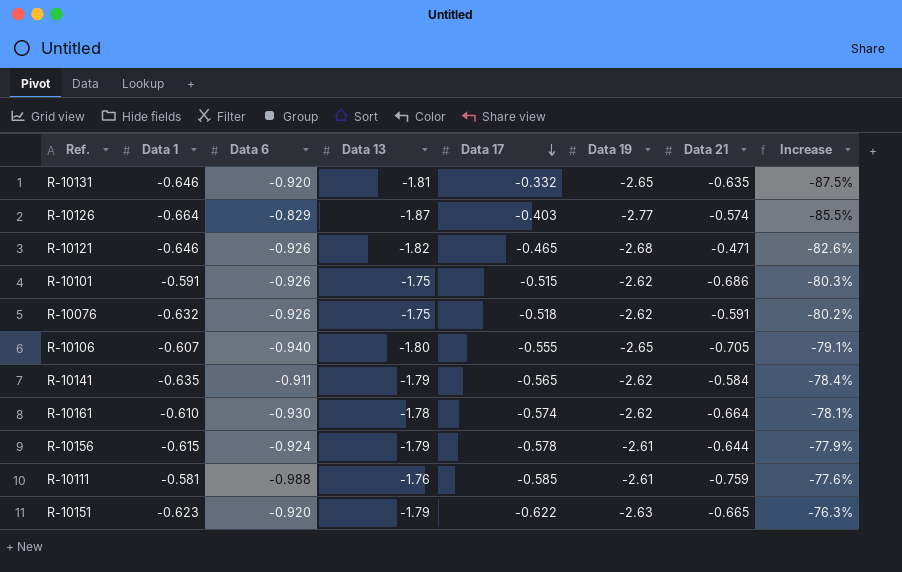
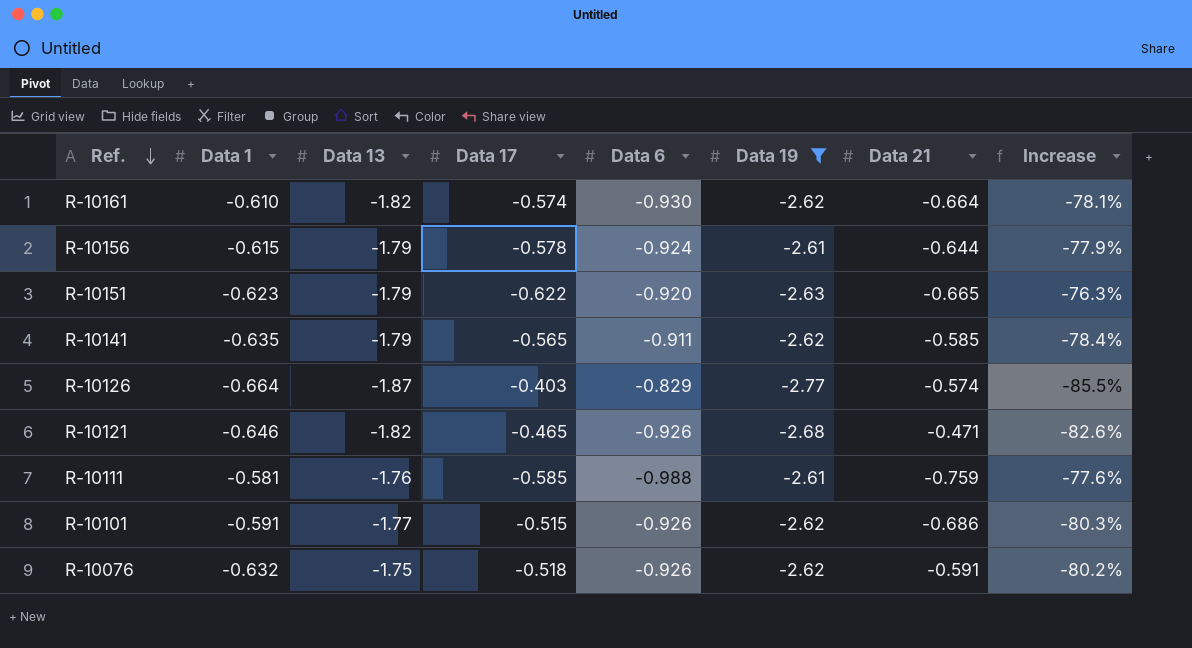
filter: none -> Data 19 != -2.65
row order: Data 17 descending -> Ref. descending
column Data 6 | position: 3 -> 5
R-10161 | Data 13: -1.78 -> -1.82
R-10141 | Data 21: -0.584 -> -0.585
R-10101 | Data 13: -1.75 -> -1.77

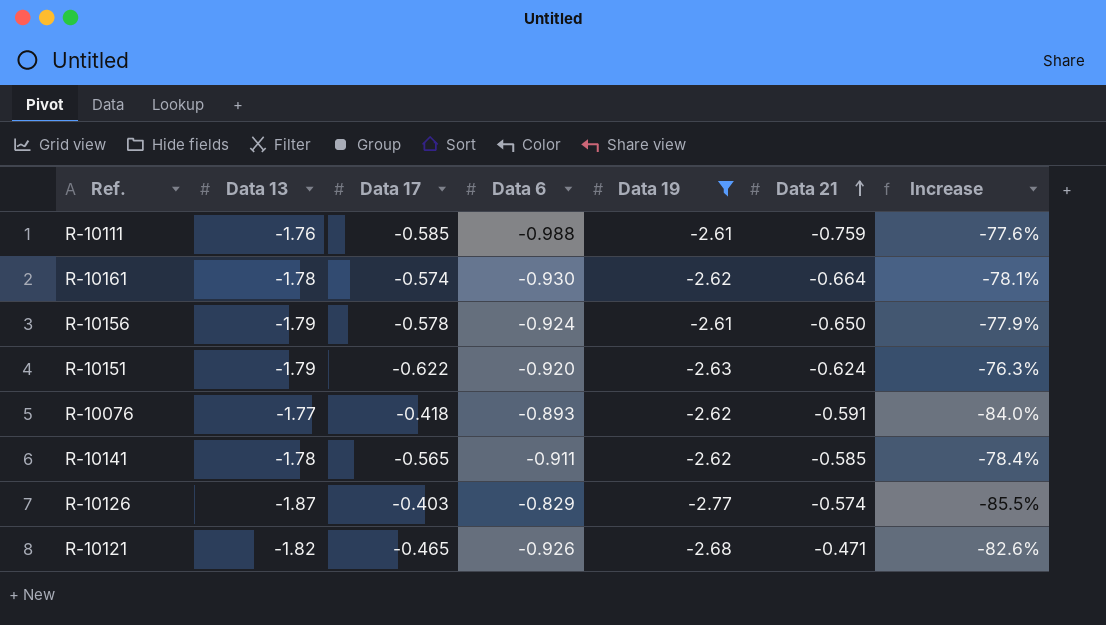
row order: Ref. descending -> Data 21 ascending
column Data 1 | position: 2 -> none
row R-10101: -0.591 | -1.77 | -0.515 | -0.926 | -2.62 | -0.686 | -80.3% -> none
R-10161 | Data 13: -1.82 -> -1.78
R-10156 | Data 21: -0.644 -> -0.650
R-10151 | Data 21: -0.665 -> -0.624
R-10076 | Data 13: -1.75 -> -1.77
R-10076 | Data 17: -0.518 -> -0.418
R-10076 | Data 6: -0.926 -> -0.893
R-10076 | Increase: -80.2% -> -84.0%
R-10141 | Data 13: -1.79 -> -1.78

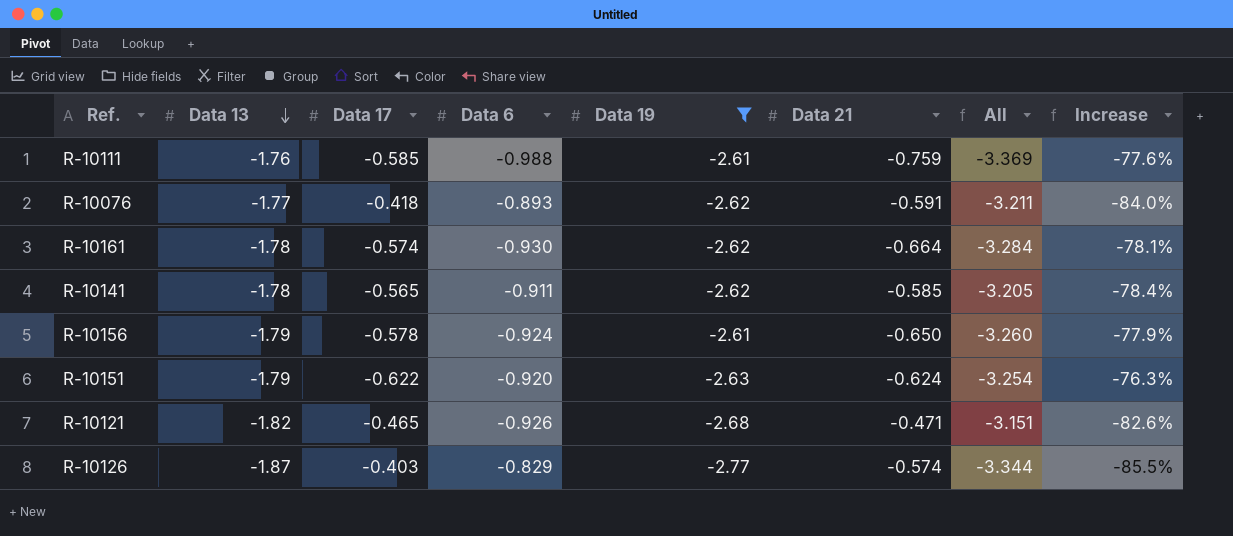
row order: Data 21 ascending -> Data 13 descending
column All | formula: none -> [Data 19] + [Data 21]

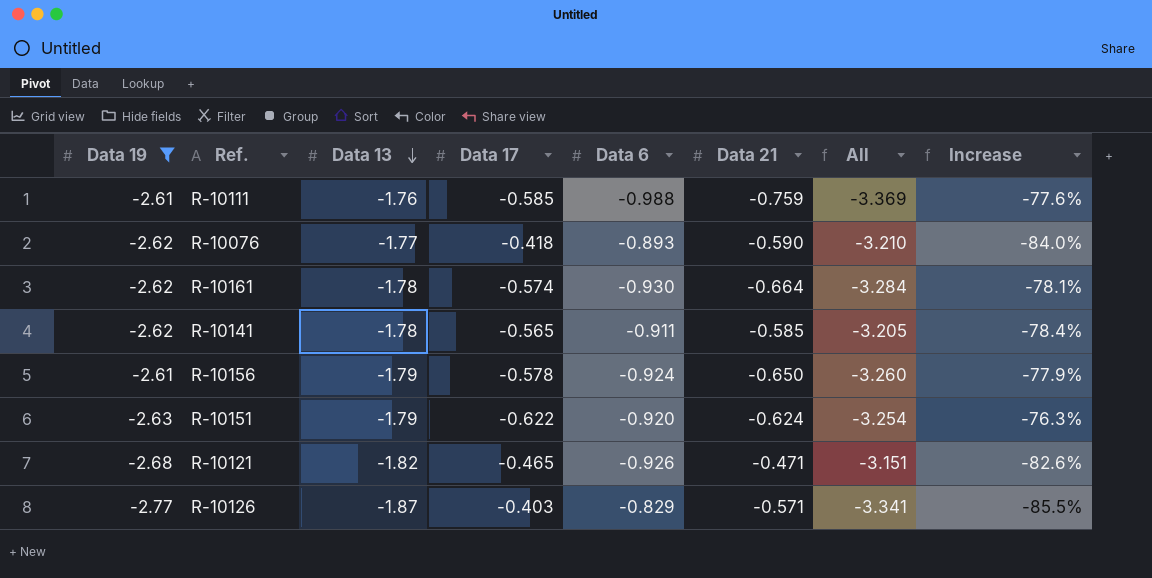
column Data 19 | position: 5 -> 1
R-10076 | Data 21: -0.591 -> -0.590
R-10076 | All: -3.211 -> -3.210
R-10126 | Data 21: -0.574 -> -0.571
R-10126 | All: -3.344 -> -3.341

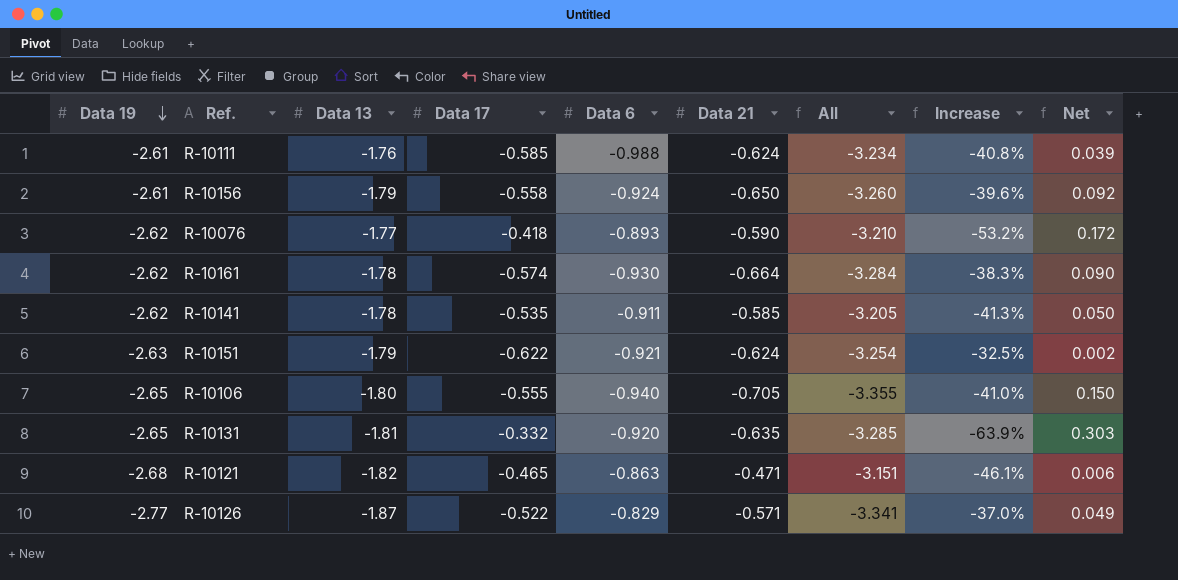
filter: Data 19 != -2.65 -> none
row order: Data 13 descending -> Data 19 descending
column Increase | formula: ([Data 17] - [Data 19]) / [Data 19] -> ([Data 17] - [Data 6]) / [Data 6]
column Net | formula: none -> [Data 17] - [Data 21]
R-10111 | Data 21: -0.759 -> -0.624
R-10111 | All: -3.369 -> -3.234
R-10156 | Data 17: -0.578 -> -0.558
R-10141 | Data 17: -0.565 -> -0.535
R-10151 | Data 6: -0.920 -> -0.921
R-10121 | Data 6: -0.926 -> -0.863
R-10126 | Data 17: -0.403 -> -0.522

